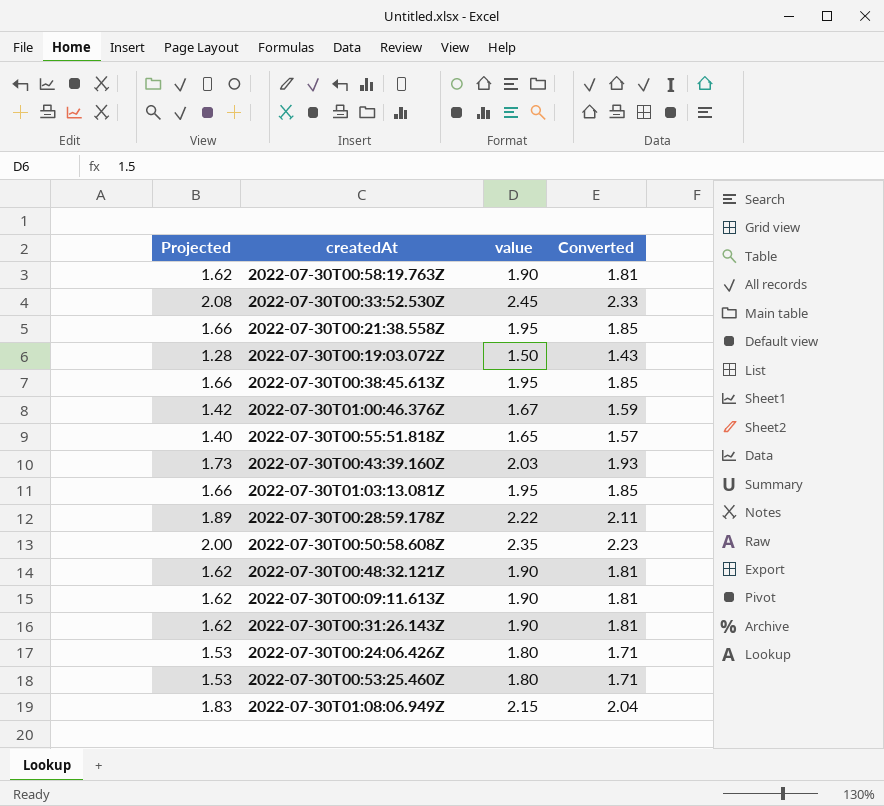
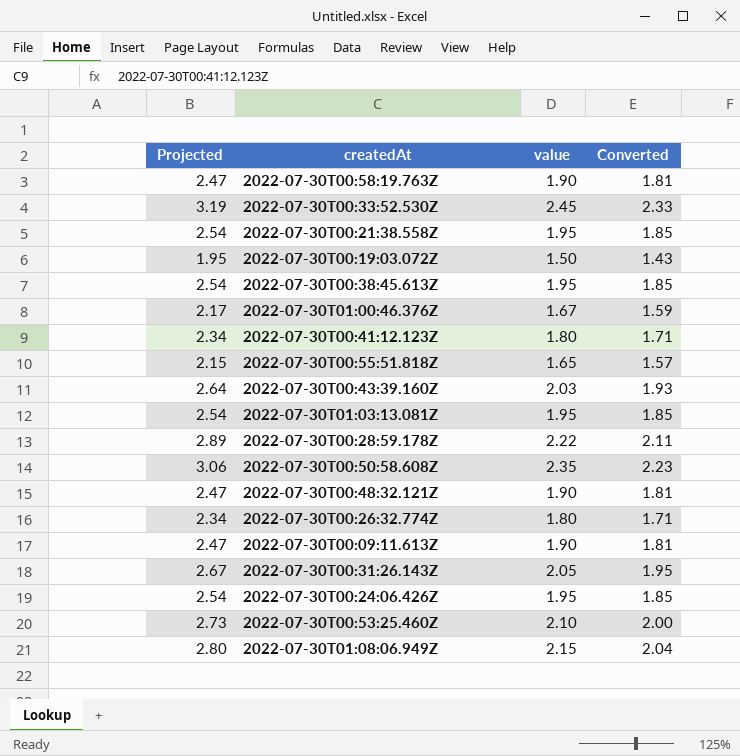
column Projected | formula: [value] * 0.85 -> [value] * 1.3
row 2022-07-30T00:41:12.123Z: none -> 2.34 | 1.80 | 1.71
row 2022-07-30T00:26:32.774Z: none -> 2.34 | 1.80 | 1.71
2022-07-30T00:31:26.143Z | value: 1.90 -> 2.05
2022-07-30T00:31:26.143Z | Converted: 1.81 -> 1.95
2022-07-30T00:24:06.426Z | value: 1.80 -> 1.95
2022-07-30T00:24:06.426Z | Converted: 1.71 -> 1.85
2022-07-30T00:53:25.460Z | value: 1.80 -> 2.10
2022-07-30T00:53:25.460Z | Converted: 1.71 -> 2.00

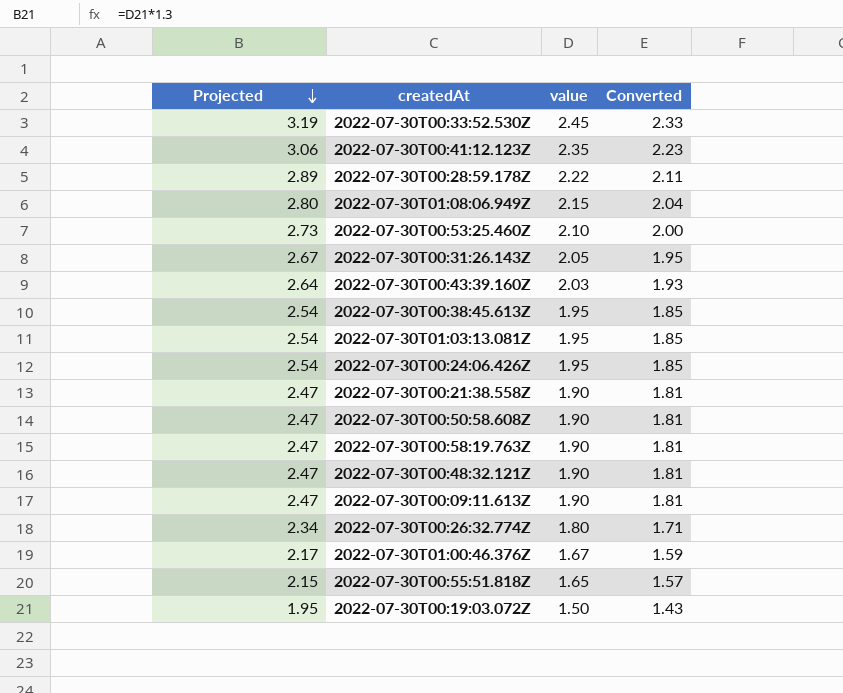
row order: none -> Projected descending
2022-07-30T00:41:12.123Z | Projected: 2.34 -> 3.06
2022-07-30T00:41:12.123Z | value: 1.80 -> 2.35
2022-07-30T00:41:12.123Z | Converted: 1.71 -> 2.23
2022-07-30T00:21:38.558Z | Projected: 2.54 -> 2.47
2022-07-30T00:21:38.558Z | value: 1.95 -> 1.90
2022-07-30T00:21:38.558Z | Converted: 1.85 -> 1.81
2022-07-30T00:50:58.608Z | Projected: 3.06 -> 2.47
2022-07-30T00:50:58.608Z | value: 2.35 -> 1.90
2022-07-30T00:50:58.608Z | Converted: 2.23 -> 1.81

